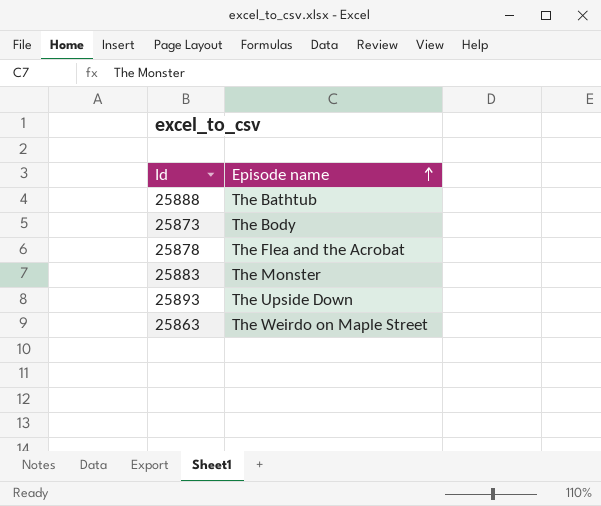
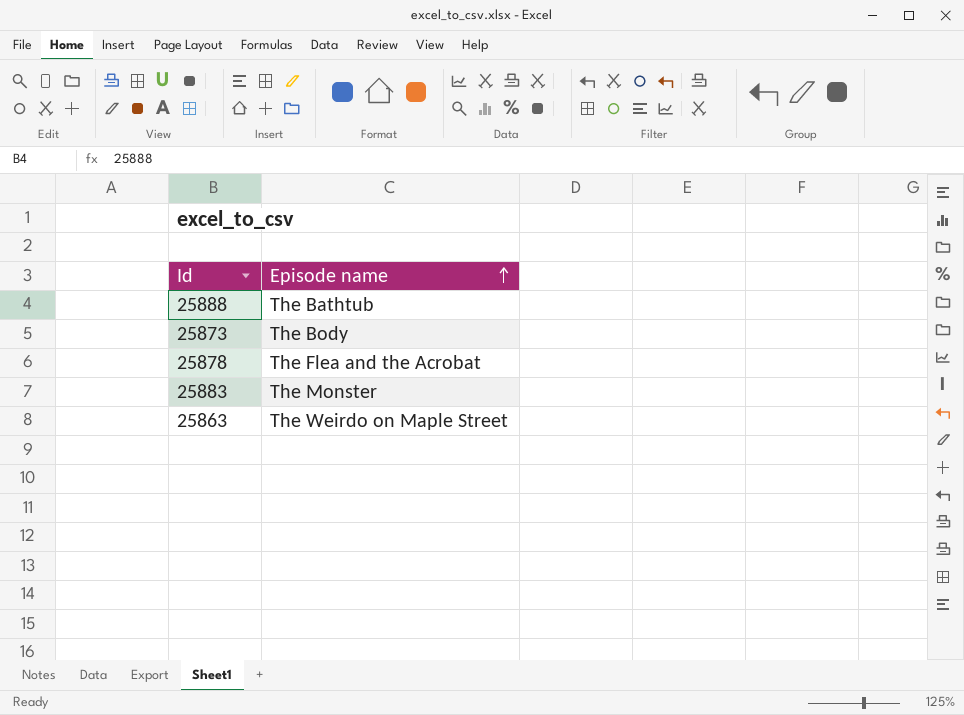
row 25893: The Upside Down -> none

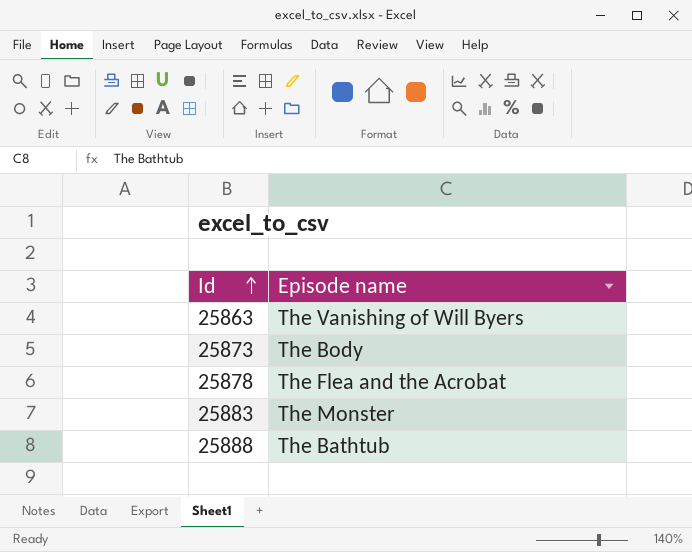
row order: Episode name ascending -> Id ascending
25863 | Episode name: The Weirdo on Maple Street -> The Vanishing of Will Byers

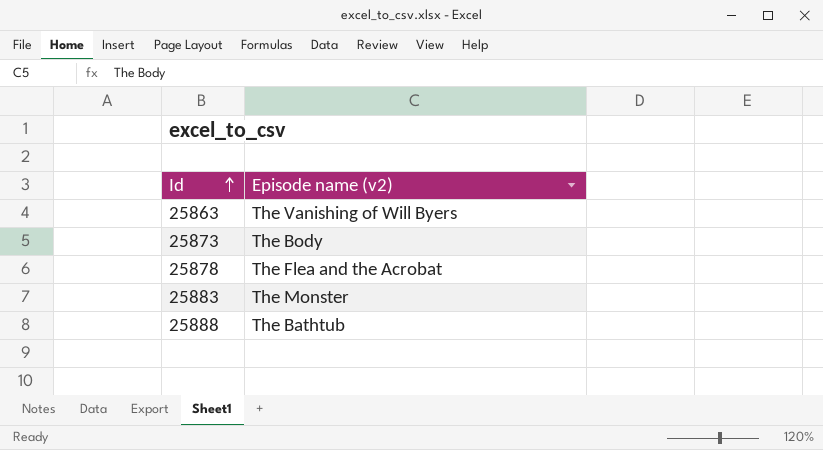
column name: Episode name -> Episode name (v2)

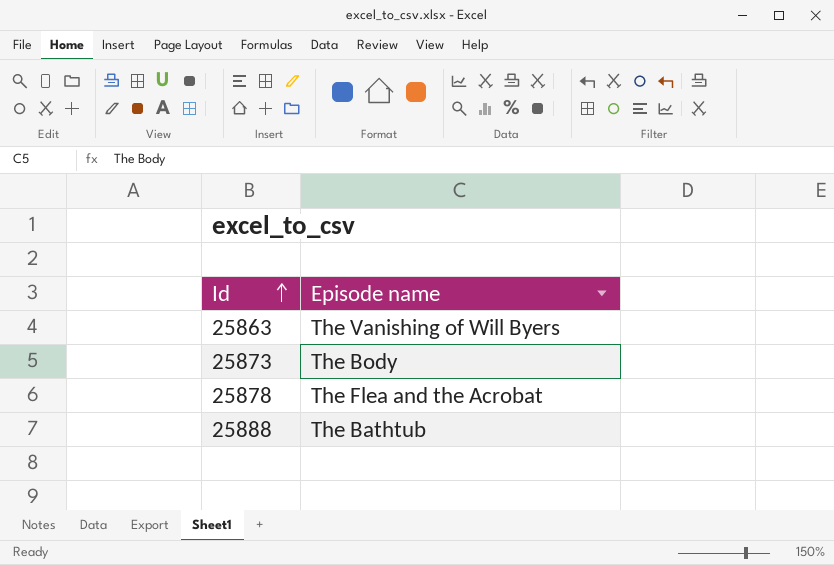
column name: Episode name (v2) -> Episode name
row 25883: The Monster -> none

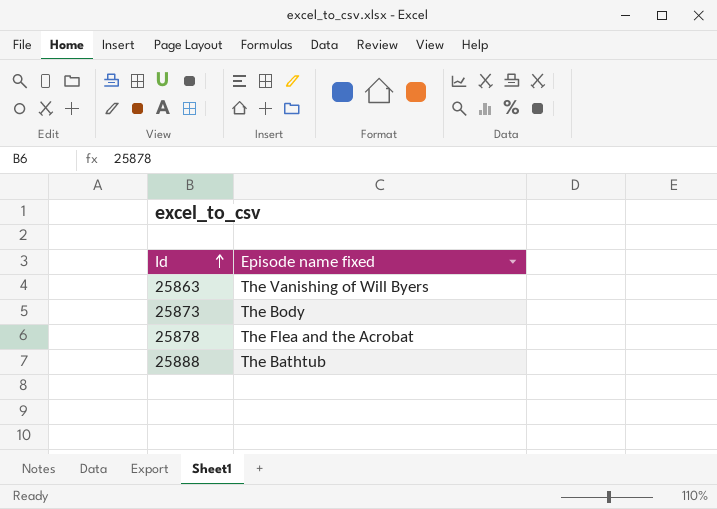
column name: Episode name -> Episode name fixed

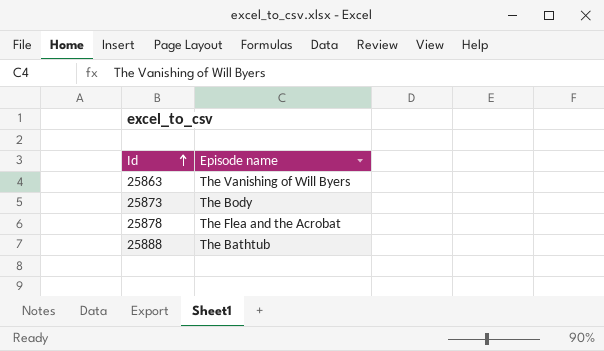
column name: Episode name fixed -> Episode name

